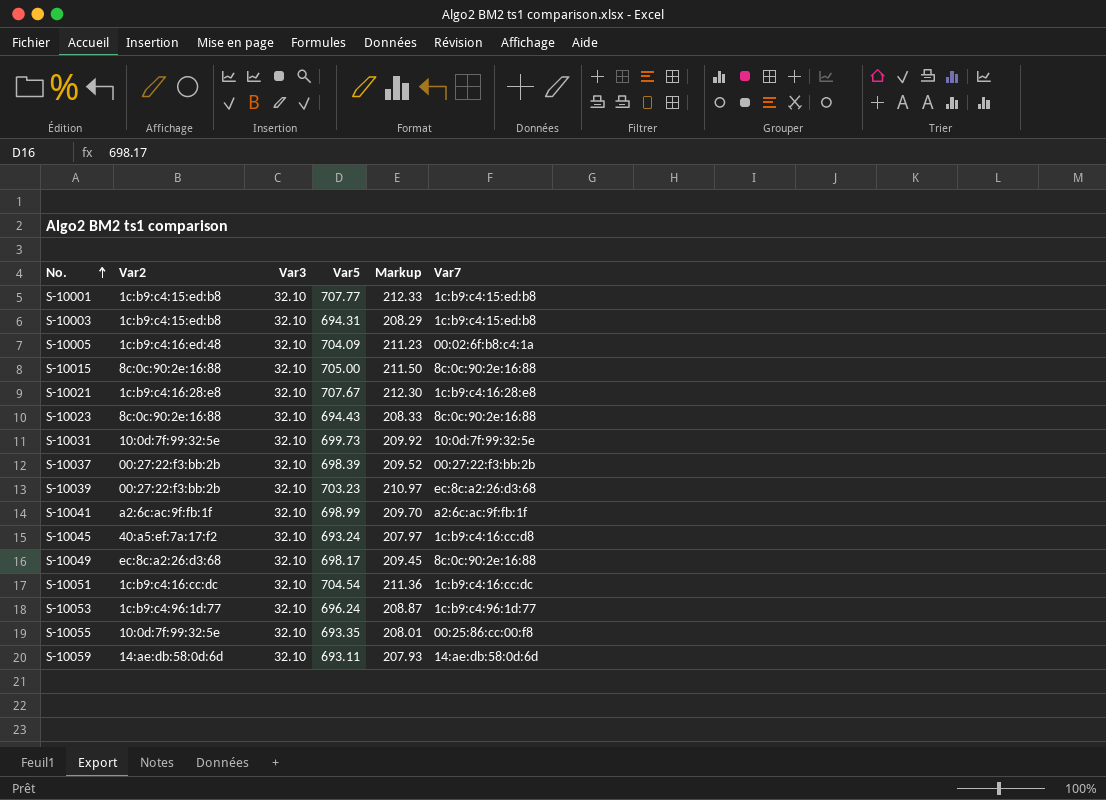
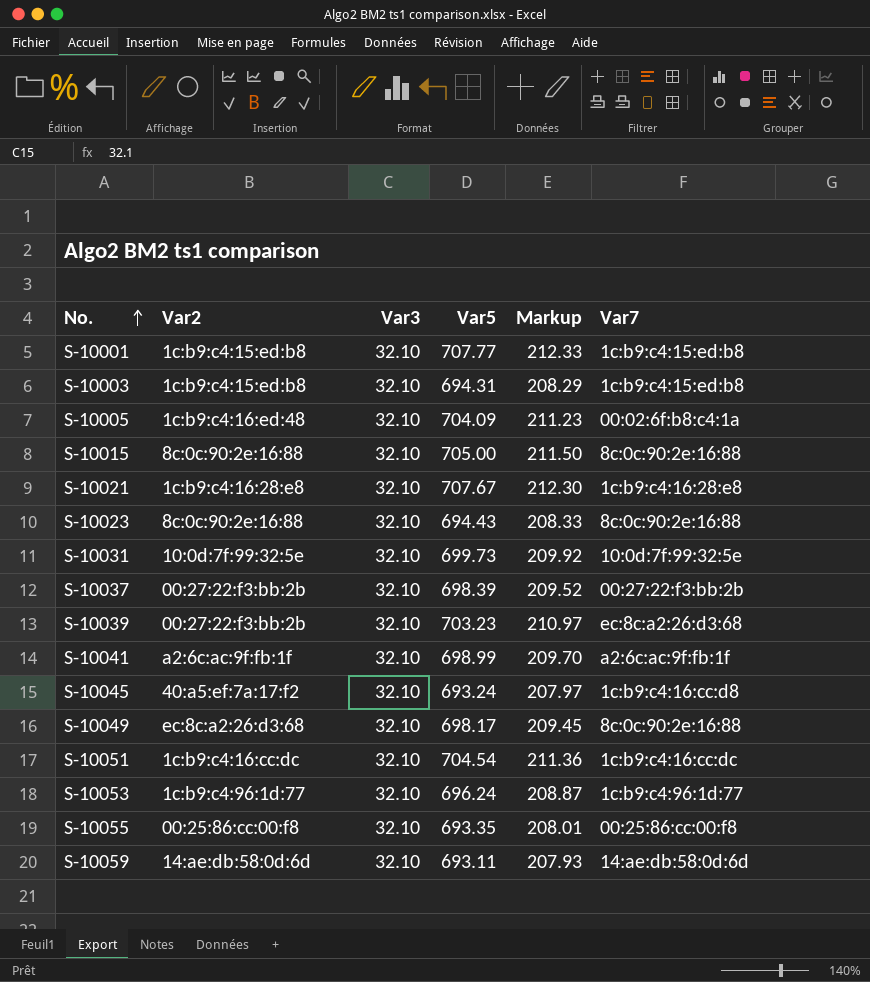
S-10055 | Var2: 10:0d:7f:99:32:5e -> 00:25:86:cc:00:f8

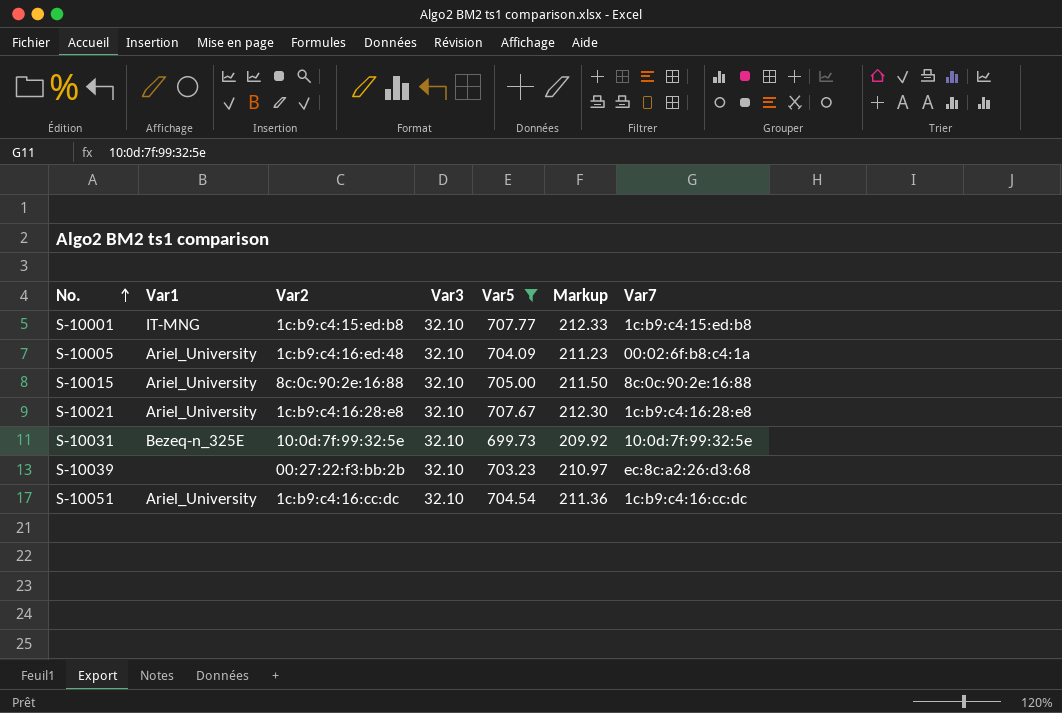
filter: none -> Var5 >= 699.73
column Var1 | position: none -> 2

